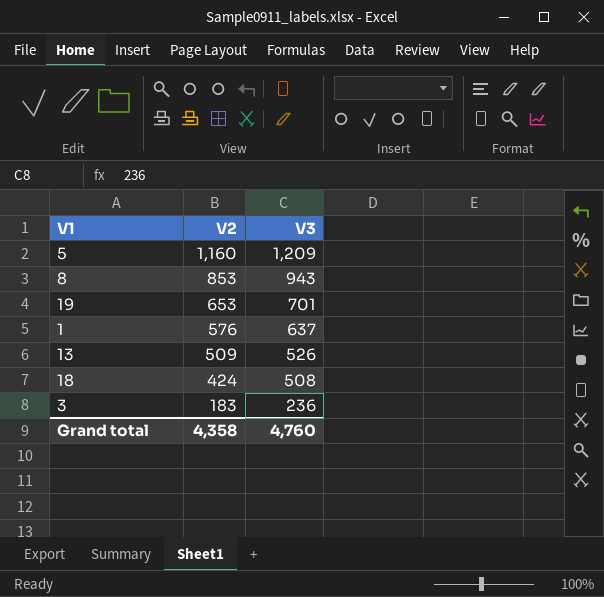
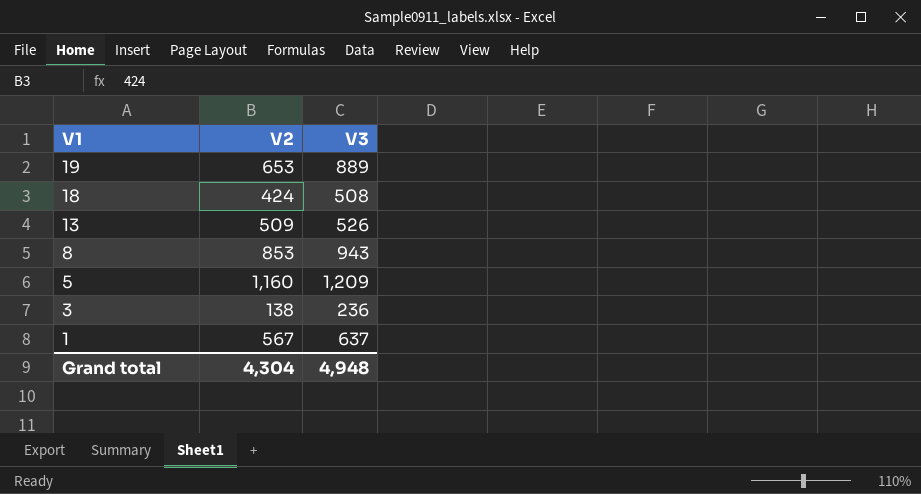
row order: V2 descending -> V1 descending
19 | V3: 701 -> 889
3 | V2: 183 -> 138
1 | V2: 576 -> 567
Grand total | V2: 4,358 -> 4,304
Grand total | V3: 4,760 -> 4,948

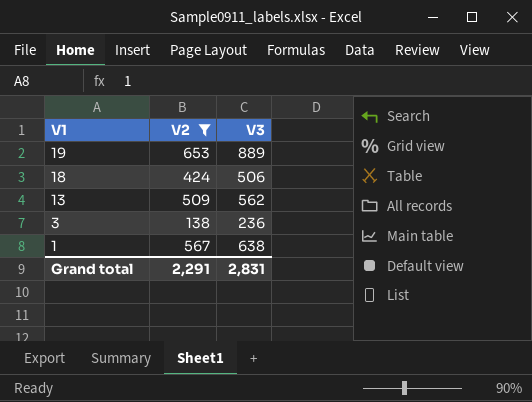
filter: none -> V2 <= 653
18 | V3: 508 -> 506
13 | V3: 526 -> 562
1 | V3: 637 -> 638
Grand total | V2: 4,304 -> 2,291
Grand total | V3: 4,948 -> 2,831

